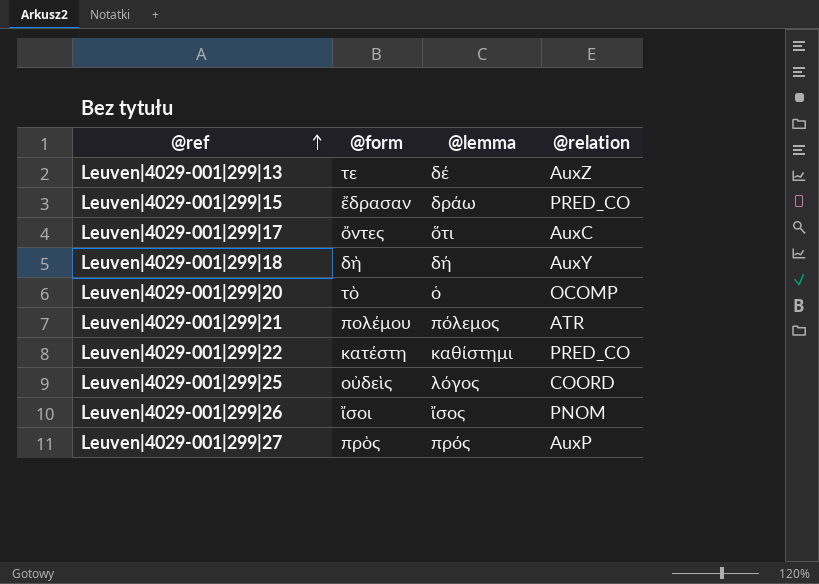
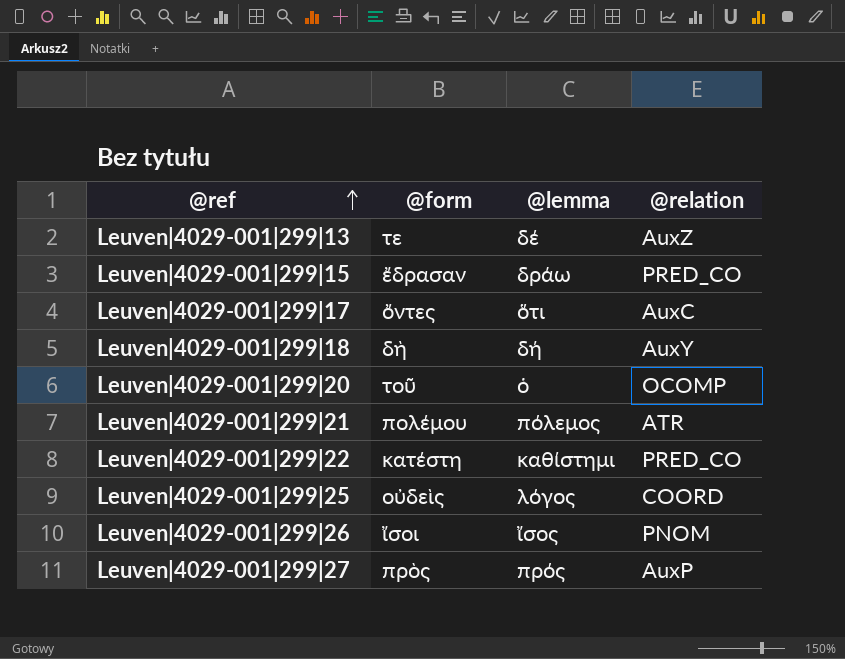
Leuven|4029-001|299|20 | @form: τὸ -> τοῦ

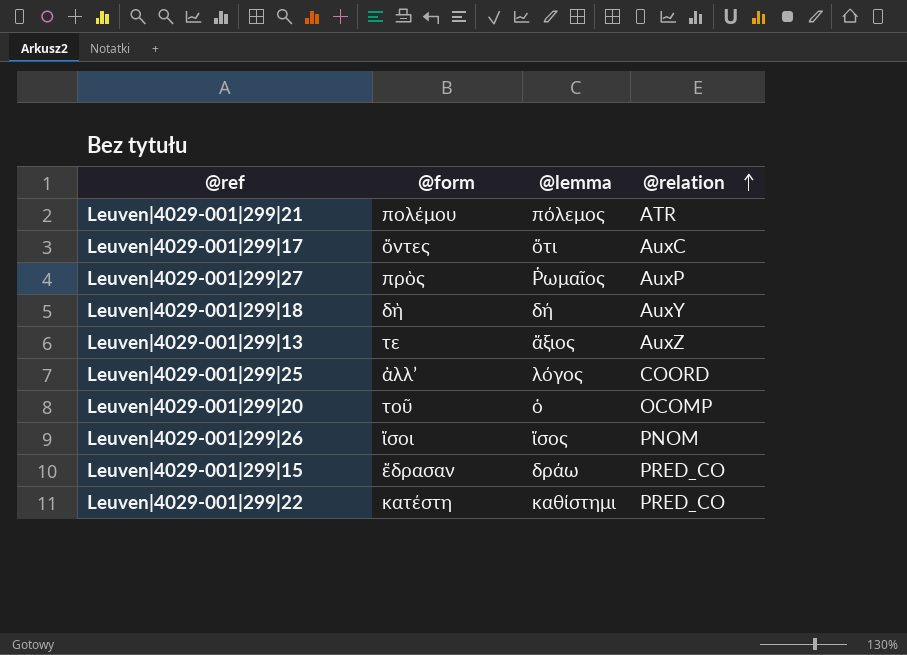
row order: @ref ascending -> @relation ascending
Leuven|4029-001|299|27 | @lemma: πρός -> Ῥωμαῖος
Leuven|4029-001|299|13 | @lemma: δέ -> ἄξιος
Leuven|4029-001|299|25 | @form: οὐδεὶς -> ἀλλ’

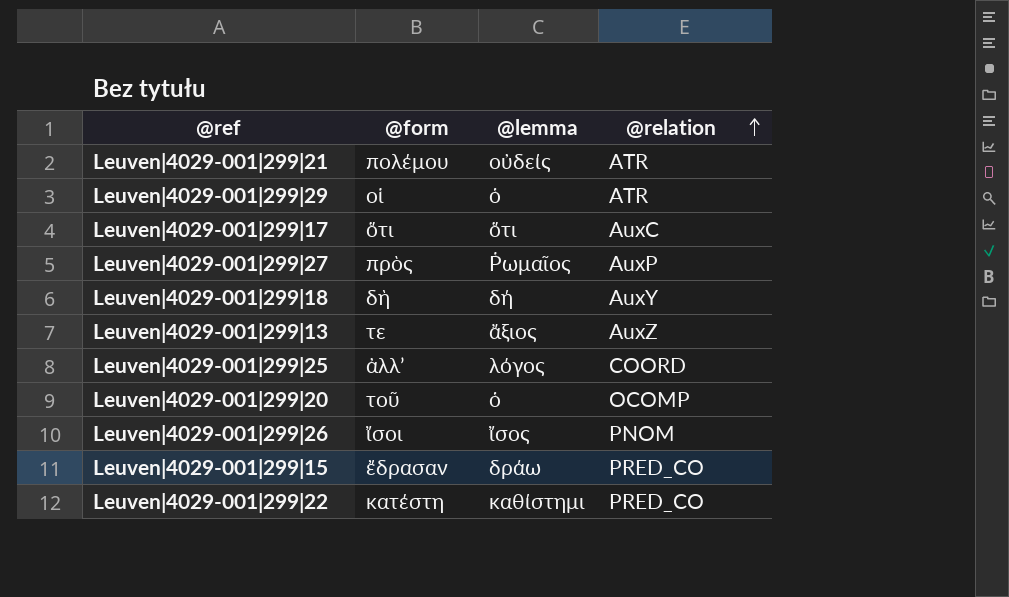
Leuven|4029-001|299|21 | @lemma: πόλεμος -> οὐδείς
row Leuven|4029-001|299|29: none -> οἱ | ὁ | ATR
Leuven|4029-001|299|17 | @form: ὄντες -> ὅτι

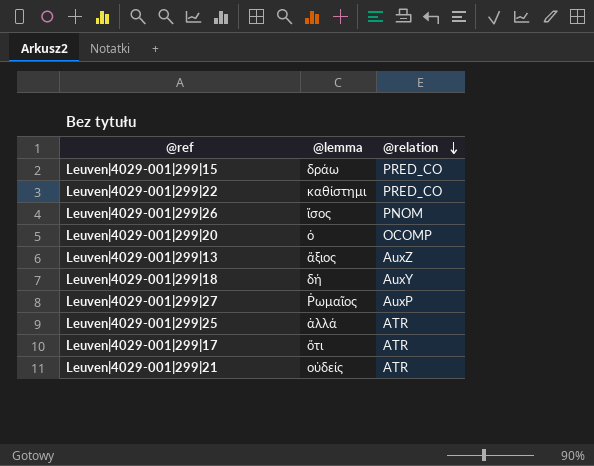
row order: @relation ascending -> @relation descending
column @form | position: 2 -> none
row Leuven|4029-001|299|29: οἱ | ὁ | ATR -> none
Leuven|4029-001|299|25 | @lemma: λόγος -> ἀλλά
Leuven|4029-001|299|25 | @relation: COORD -> ATR
Leuven|4029-001|299|17 | @relation: AuxC -> ATR

